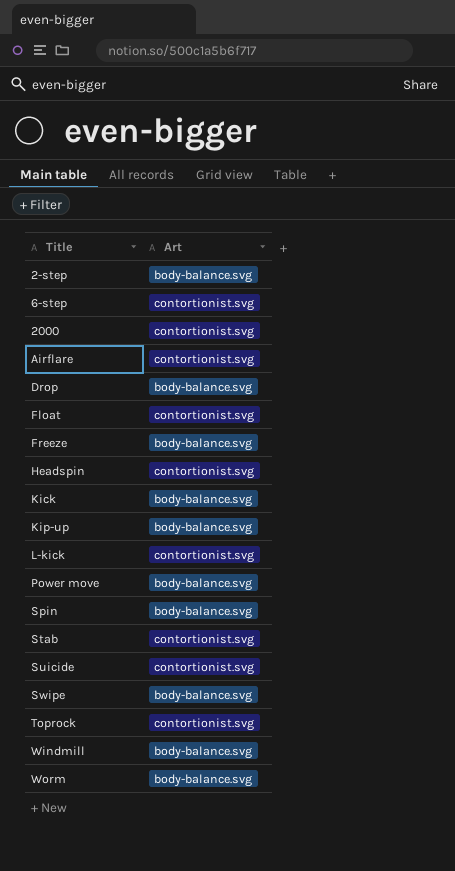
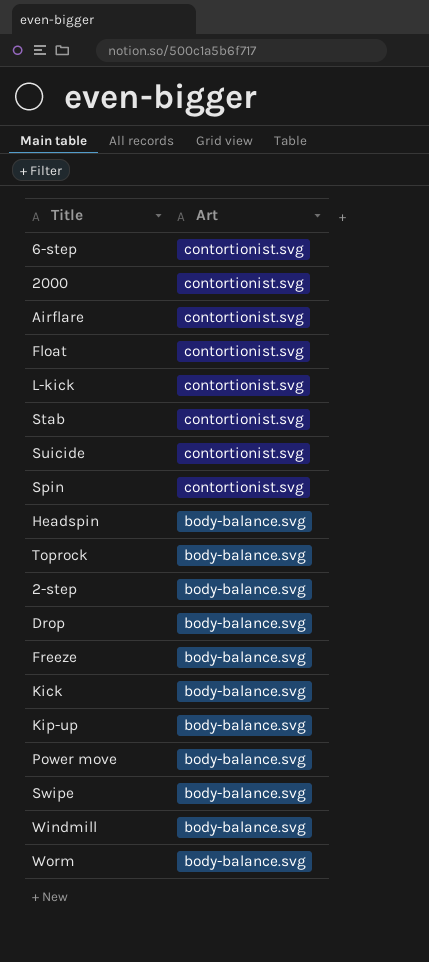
row order: Title ascending -> Art descending
Spin | Art: body-balance.svg -> contortionist.svg
Headspin | Art: contortionist.svg -> body-balance.svg
Toprock | Art: contortionist.svg -> body-balance.svg

